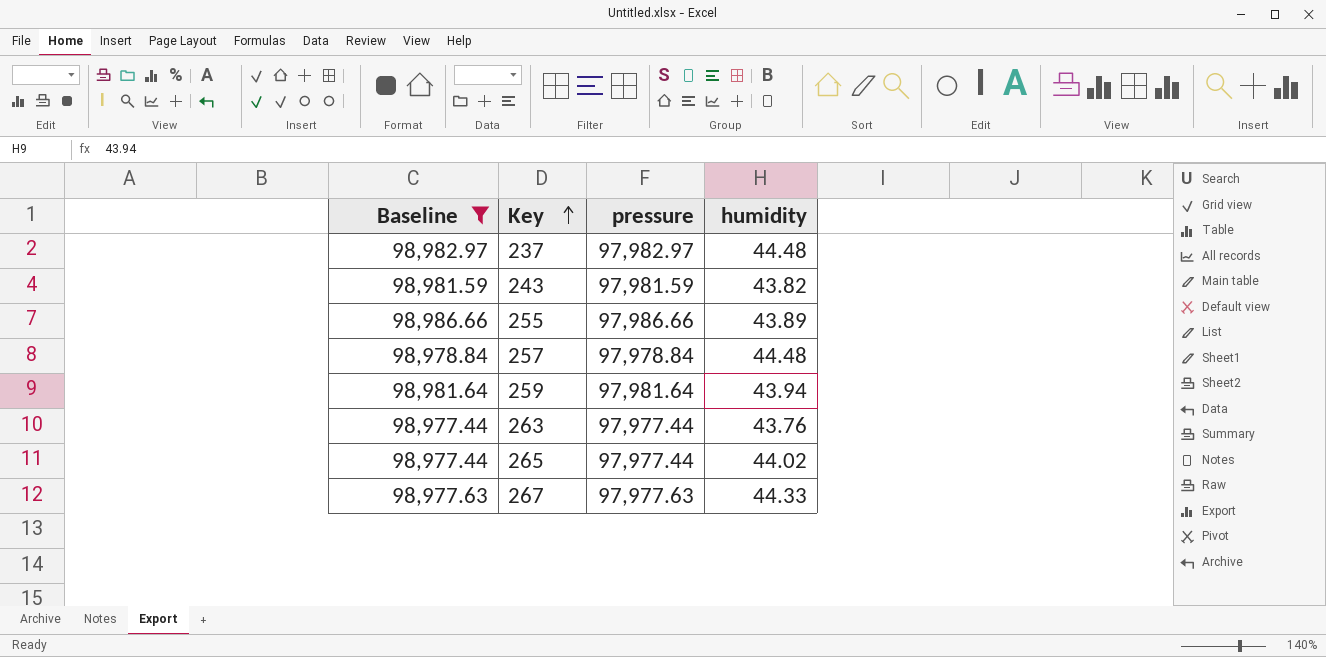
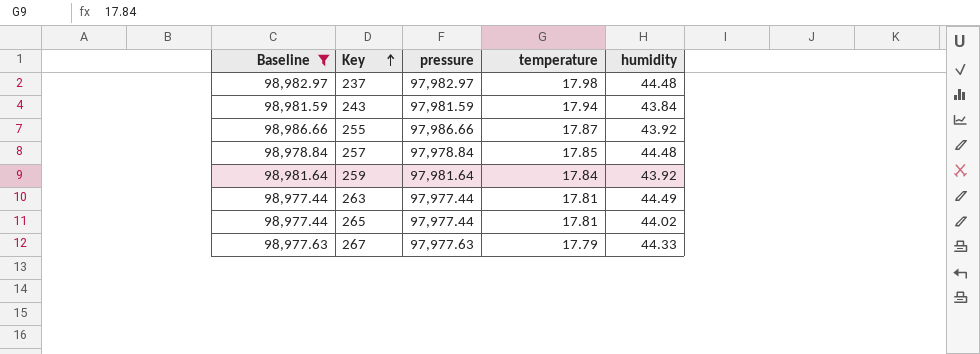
column temperature | position: none -> 4
243 | humidity: 43.82 -> 43.84
255 | humidity: 43.89 -> 43.92
259 | humidity: 43.94 -> 43.92
263 | humidity: 43.76 -> 44.49

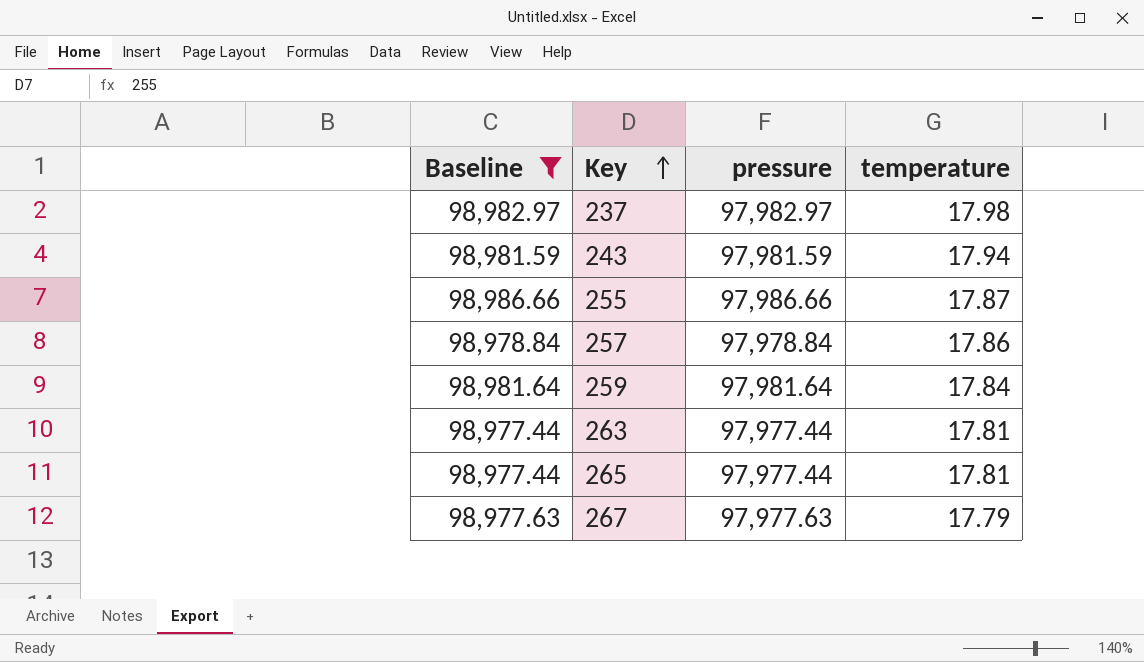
column humidity | position: 5 -> none
257 | temperature: 17.85 -> 17.86

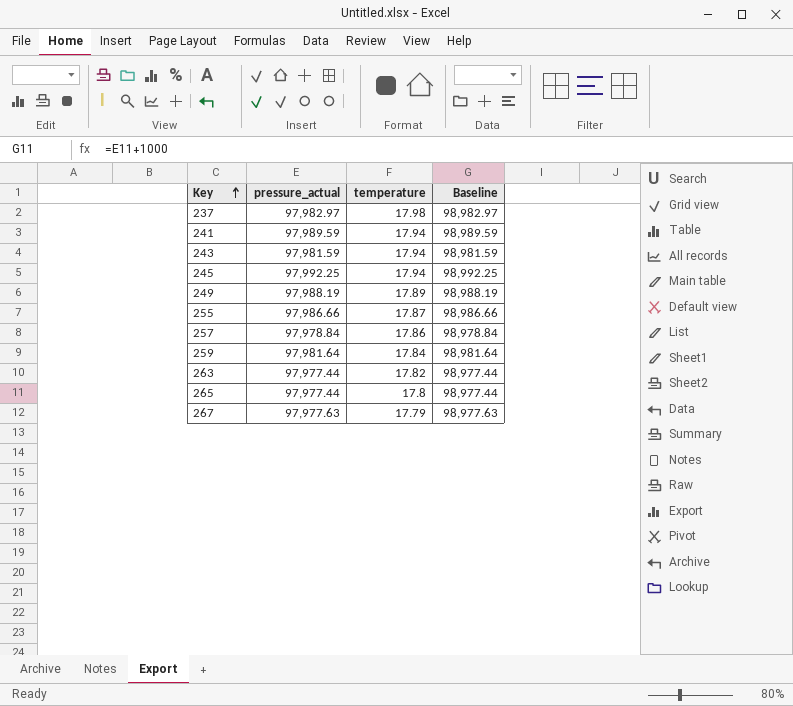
filter: Baseline <= 98,986.66 -> none
column name: pressure -> pressure_actual
column Baseline | position: 1 -> 4
263 | temperature: 17.81 -> 17.82
265 | temperature: 17.81 -> 17.8

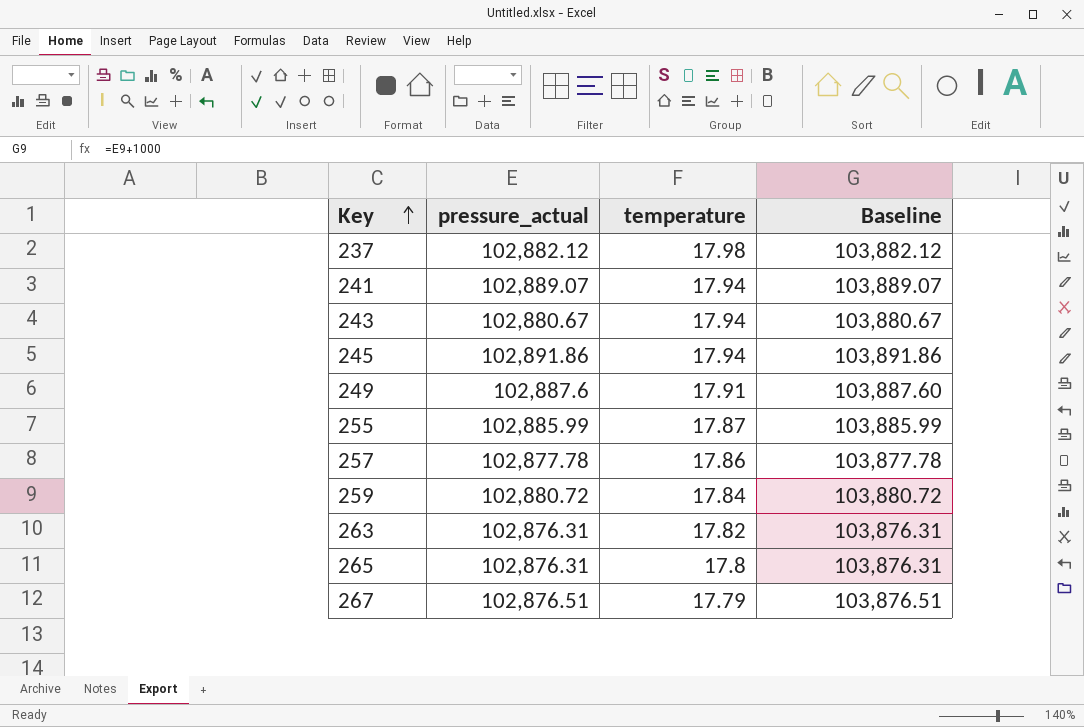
237 | pressure_actual: 97,982.97 -> 102,882.12
237 | Baseline: 98,982.97 -> 103,882.12
241 | pressure_actual: 97,989.59 -> 102,889.07
241 | Baseline: 98,989.59 -> 103,889.07
243 | pressure_actual: 97,981.59 -> 102,880.67
243 | Baseline: 98,981.59 -> 103,880.67
245 | pressure_actual: 97,992.25 -> 102,891.86
245 | Baseline: 98,992.25 -> 103,891.86
249 | pressure_actual: 97,988.19 -> 102,887.6
249 | temperature: 17.89 -> 17.91
249 | Baseline: 98,988.19 -> 103,887.60
255 | pressure_actual: 97,986.66 -> 102,885.99
255 | Baseline: 98,986.66 -> 103,885.99
257 | pressure_actual: 97,978.84 -> 102,877.78
257 | Baseline: 98,978.84 -> 103,877.78
259 | pressure_actual: 97,981.64 -> 102,880.72
259 | Baseline: 98,981.64 -> 103,880.72
263 | pressure_actual: 97,977.44 -> 102,876.31
263 | Baseline: 98,977.44 -> 103,876.31
265 | pressure_actual: 97,977.44 -> 102,876.31
265 | Baseline: 98,977.44 -> 103,876.31
267 | pressure_actual: 97,977.63 -> 102,876.51
267 | Baseline: 98,977.63 -> 103,876.51

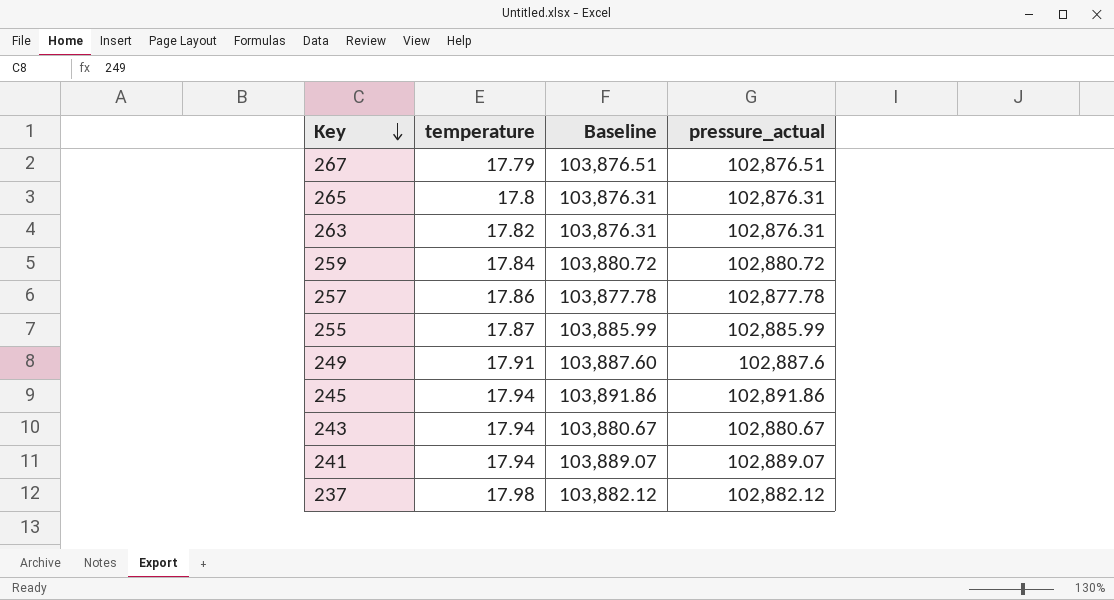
row order: Key ascending -> Key descending
column pressure_actual | position: 2 -> 4

